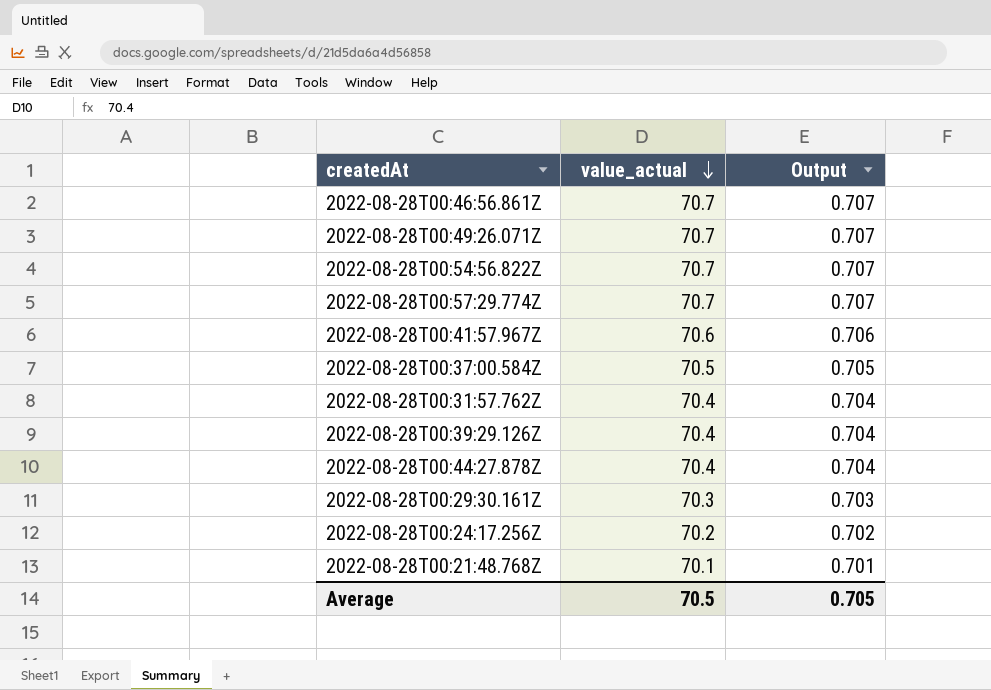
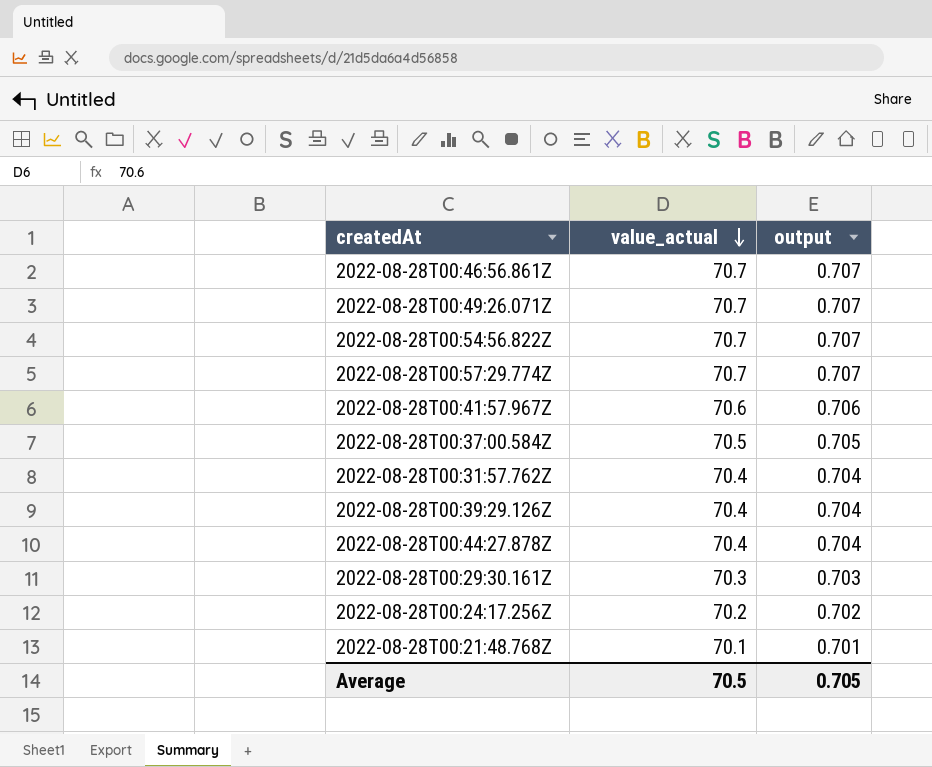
column name: Output -> output

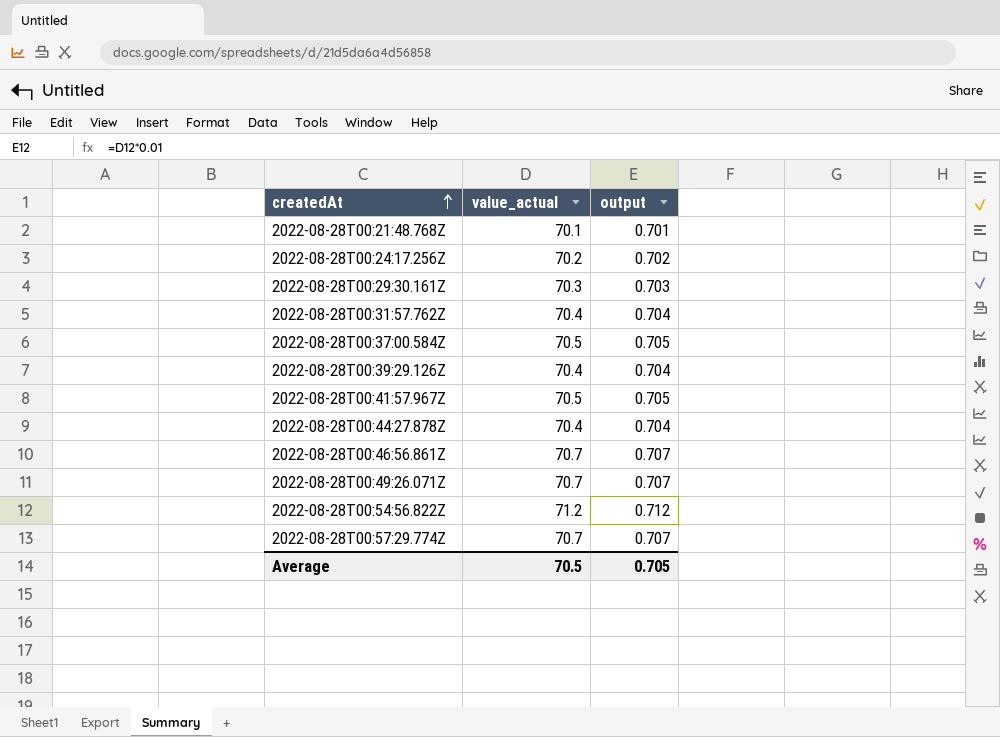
row order: value_actual descending -> createdAt ascending
2022-08-28T00:41:57.967Z | value_actual: 70.6 -> 70.5
2022-08-28T00:41:57.967Z | output: 0.706 -> 0.705
2022-08-28T00:54:56.822Z | value_actual: 70.7 -> 71.2
2022-08-28T00:54:56.822Z | output: 0.707 -> 0.712

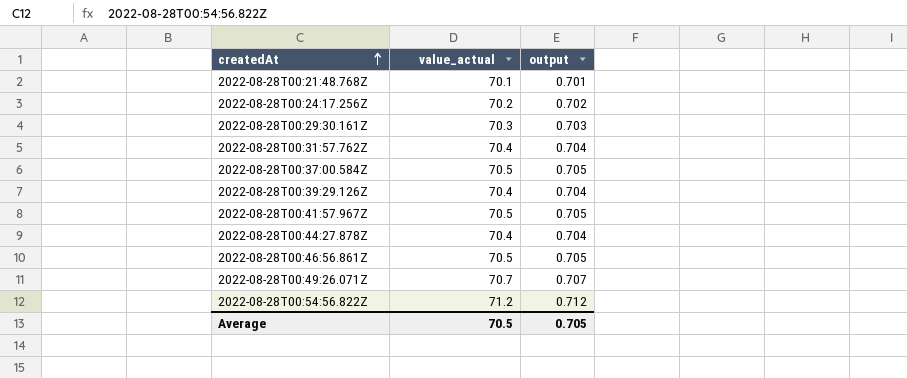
row 2022-08-28T00:57:29.774Z: 70.7 | 0.707 -> none
2022-08-28T00:46:56.861Z | value_actual: 70.7 -> 70.5
2022-08-28T00:46:56.861Z | output: 0.707 -> 0.705

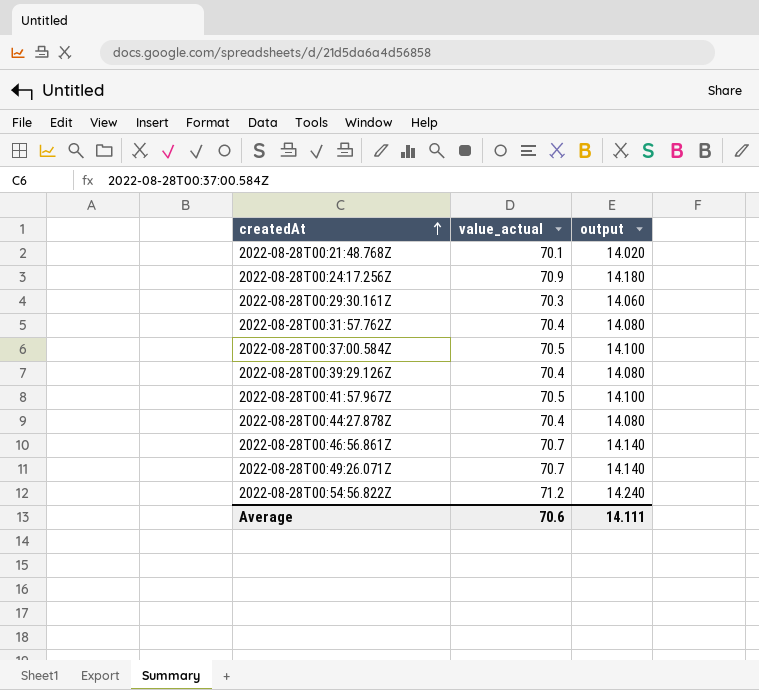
column output | formula: [value_actual] * 0.01 -> [value_actual] * 0.2
2022-08-28T00:24:17.256Z | value_actual: 70.2 -> 70.9
2022-08-28T00:46:56.861Z | value_actual: 70.5 -> 70.7
Average | value_actual: 70.5 -> 70.6
Average | output: 0.705 -> 14.111

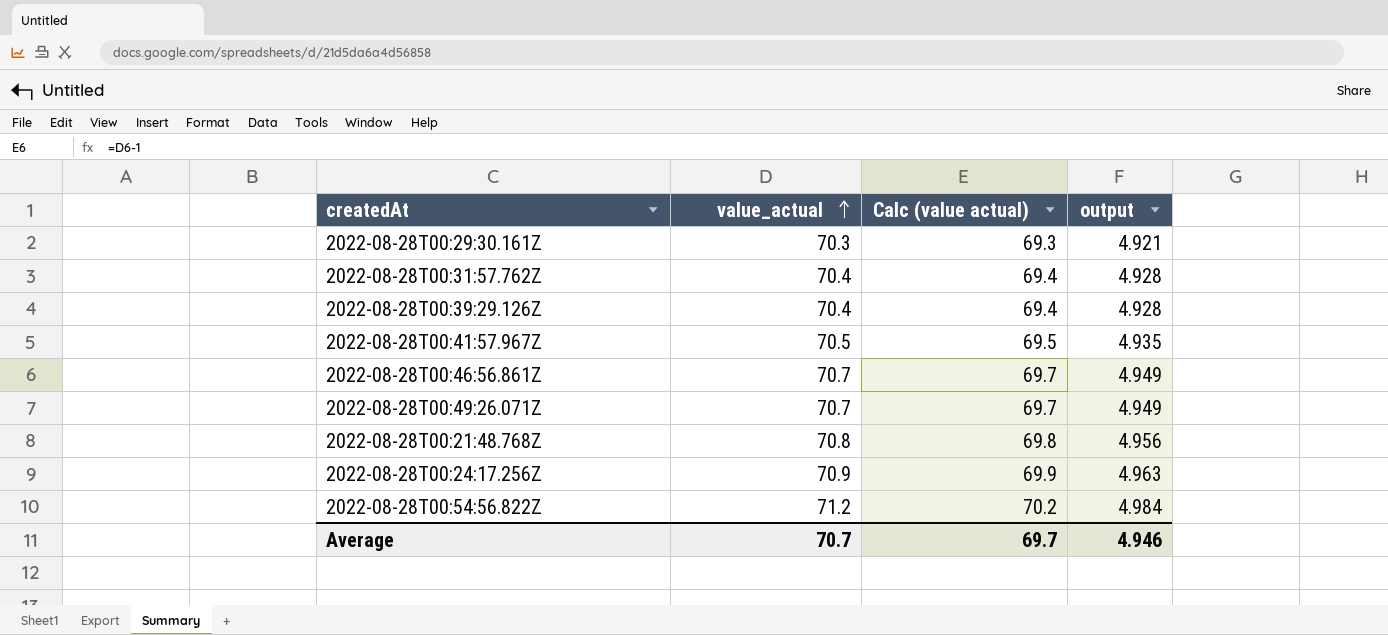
row order: createdAt ascending -> value_actual ascending
column Calc (value actual) | formula: none -> [value_actual] - 1
column output | formula: [value_actual] * 0.2 -> [value_actual] * 0.07
row 2022-08-28T00:37:00.584Z: 70.5 | 14.100 -> none
row 2022-08-28T00:44:27.878Z: 70.4 | 14.080 -> none
2022-08-28T00:21:48.768Z | value_actual: 70.1 -> 70.8
Average | value_actual: 70.6 -> 70.7
Average | output: 14.111 -> 4.946

